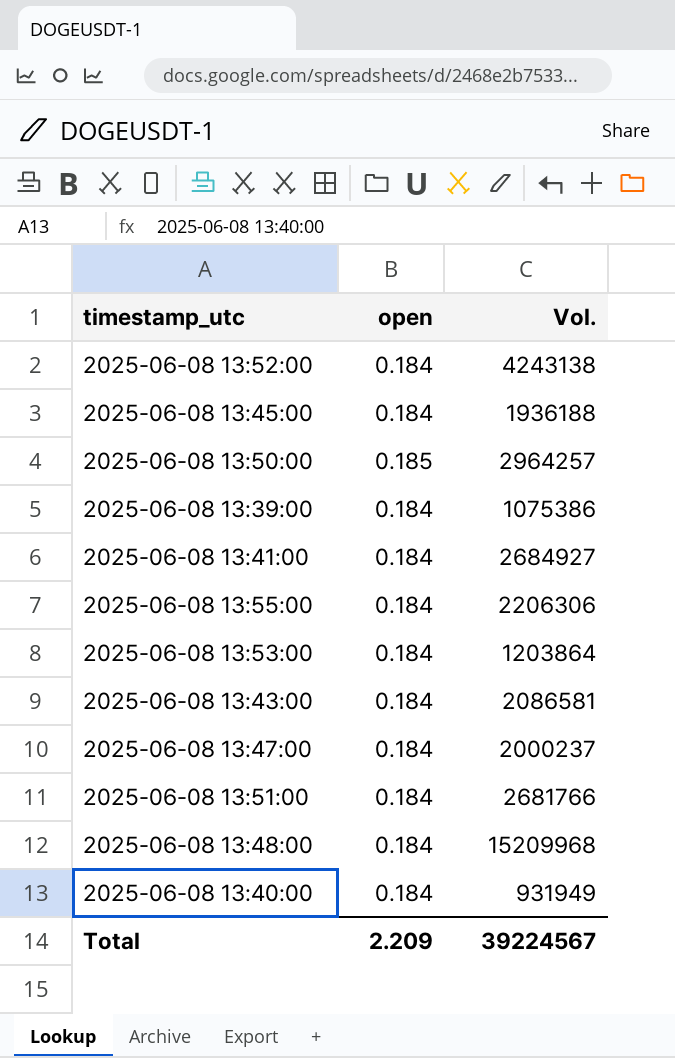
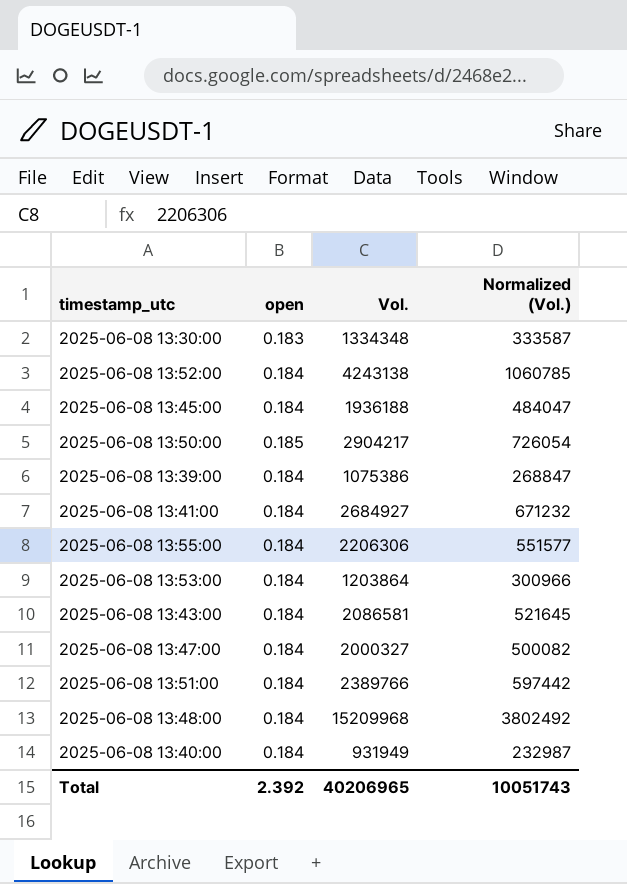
column Normalized (Vol.) | formula: none -> [Vol.] * 0.25
row 2025-06-08 13:30:00: none -> 0.183 | 1334348 | 333587
2025-06-08 13:50:00 | Vol.: 2964257 -> 2904217
2025-06-08 13:47:00 | Vol.: 2000237 -> 2000327
2025-06-08 13:51:00 | Vol.: 2681766 -> 2389766
Total | open: 2.209 -> 2.392
Total | Vol.: 39224567 -> 40206965

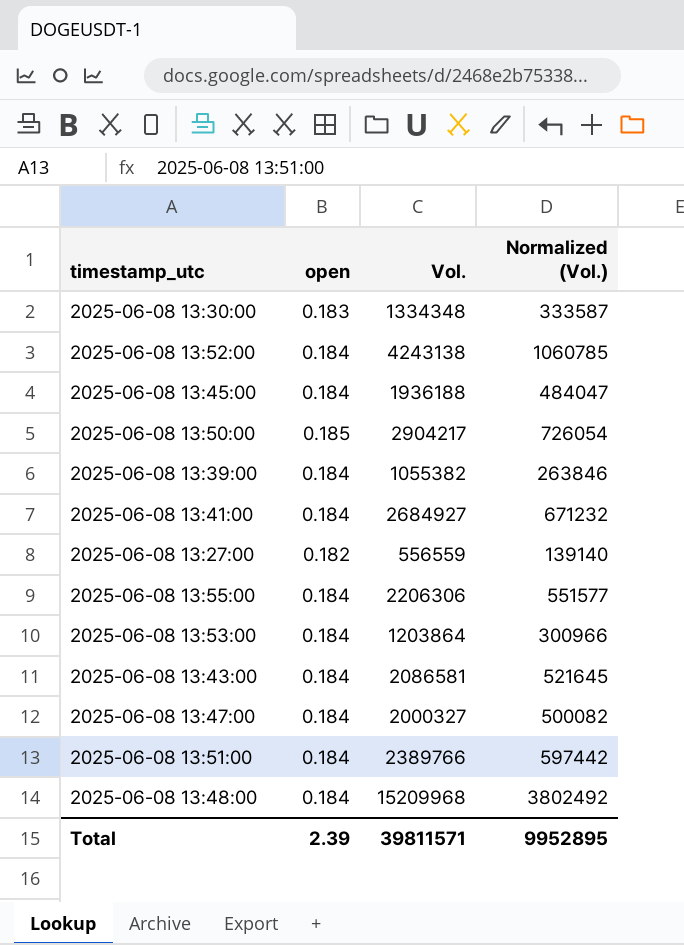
row 2025-06-08 13:40:00: 0.184 | 931949 | 232987 -> none
2025-06-08 13:39:00 | Vol.: 1075386 -> 1055382
2025-06-08 13:39:00 | Normalized (Vol.): 268847 -> 263846
row 2025-06-08 13:27:00: none -> 0.182 | 556559 | 139140
Total | open: 2.392 -> 2.39
Total | Vol.: 40206965 -> 39811571
Total | Normalized (Vol.): 10051743 -> 9952895

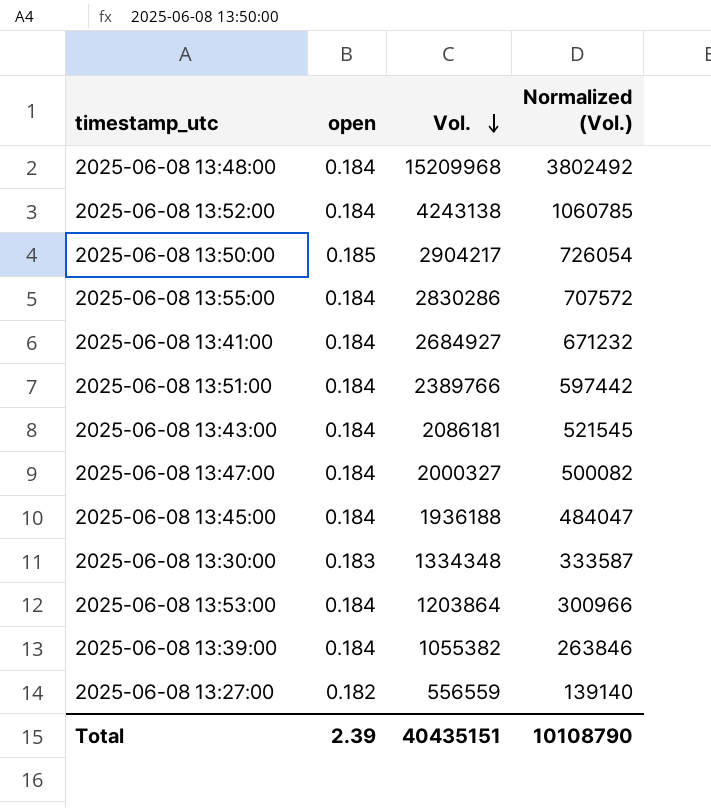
row order: none -> Vol. descending
2025-06-08 13:55:00 | Vol.: 2206306 -> 2830286
2025-06-08 13:55:00 | Normalized (Vol.): 551577 -> 707572
2025-06-08 13:43:00 | Vol.: 2086581 -> 2086181
2025-06-08 13:43:00 | Normalized (Vol.): 521645 -> 521545
Total | Vol.: 39811571 -> 40435151
Total | Normalized (Vol.): 9952895 -> 10108790

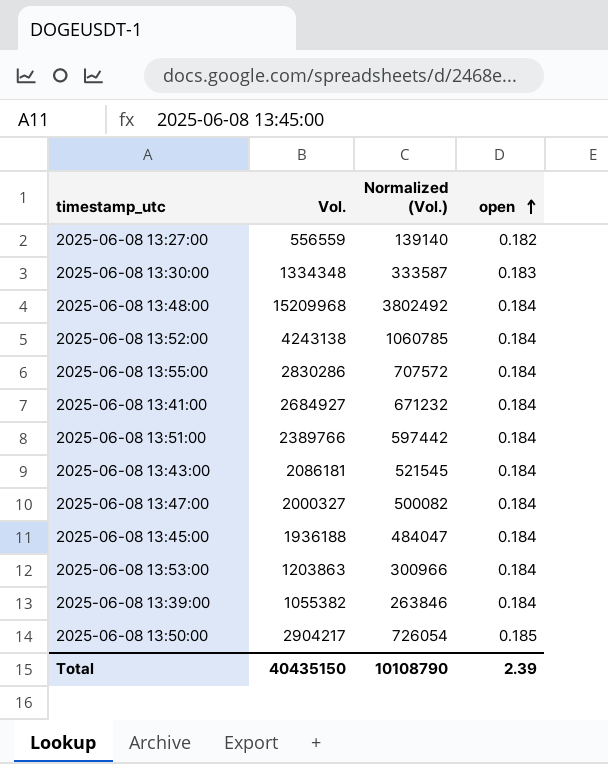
row order: Vol. descending -> open ascending
column open | position: 2 -> 4
2025-06-08 13:53:00 | Vol.: 1203864 -> 1203863
Total | Vol.: 40435151 -> 40435150

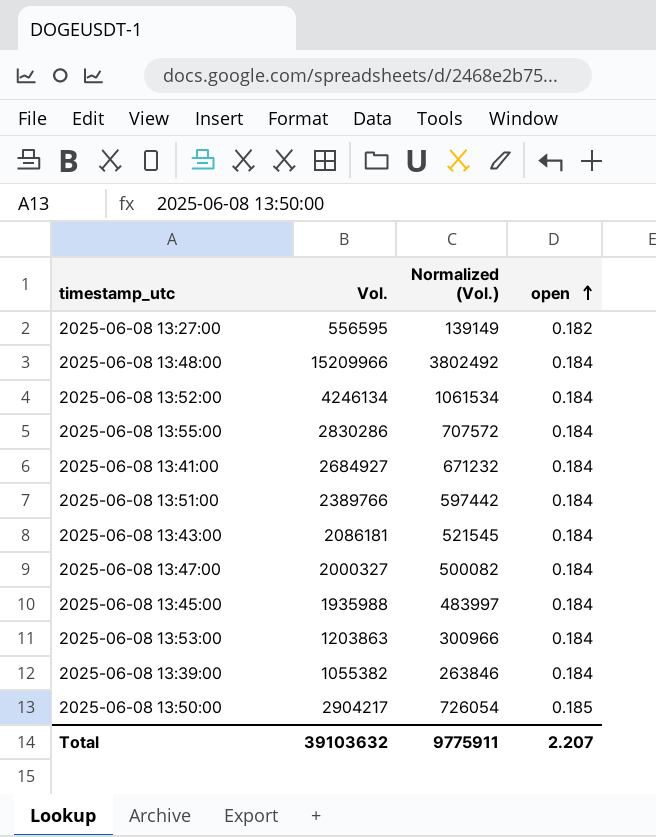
row 2025-06-08 13:30:00: 1334348 | 333587 | 0.183 -> none
2025-06-08 13:27:00 | Vol.: 556559 -> 556595
2025-06-08 13:27:00 | Normalized (Vol.): 139140 -> 139149
2025-06-08 13:48:00 | Vol.: 15209968 -> 15209966
2025-06-08 13:52:00 | Vol.: 4243138 -> 4246134
2025-06-08 13:52:00 | Normalized (Vol.): 1060785 -> 1061534
2025-06-08 13:45:00 | Vol.: 1936188 -> 1935988
2025-06-08 13:45:00 | Normalized (Vol.): 484047 -> 483997
Total | Vol.: 40435150 -> 39103632
Total | Normalized (Vol.): 10108790 -> 9775911
Total | open: 2.39 -> 2.207

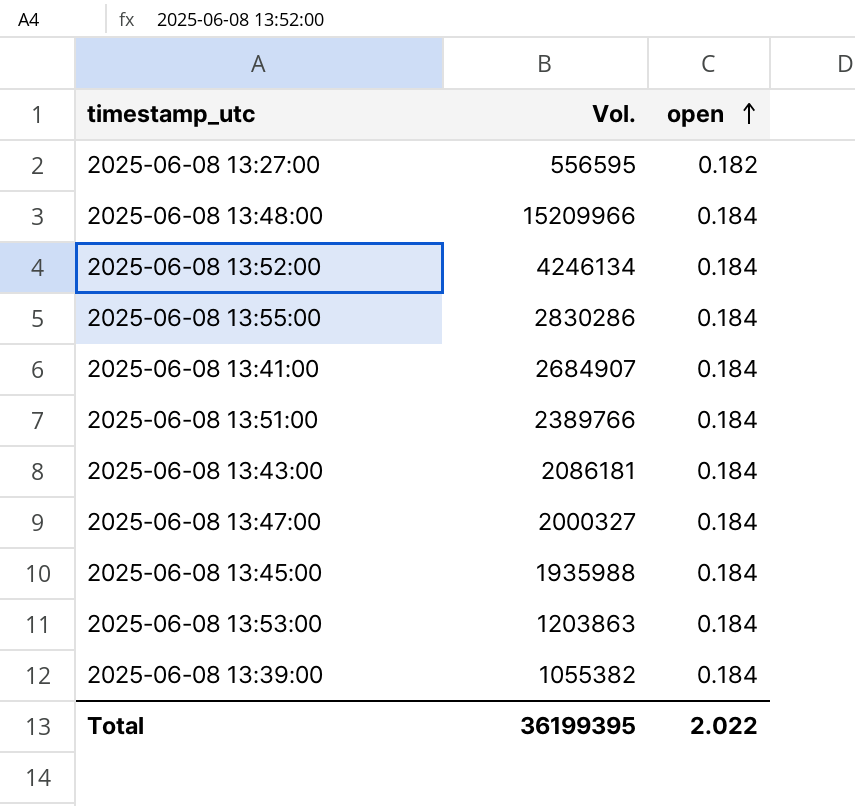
column Normalized (Vol.) | formula: [Vol.] * 0.25 -> none
row 2025-06-08 13:50:00: 2904217 | 726054 | 0.185 -> none
2025-06-08 13:41:00 | Vol.: 2684927 -> 2684907
Total | Vol.: 39103632 -> 36199395
Total | open: 2.207 -> 2.022

